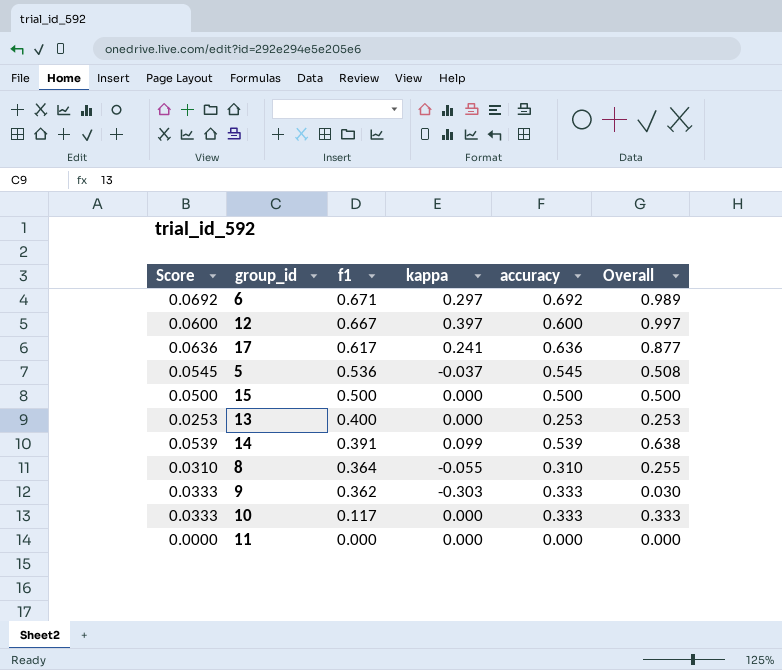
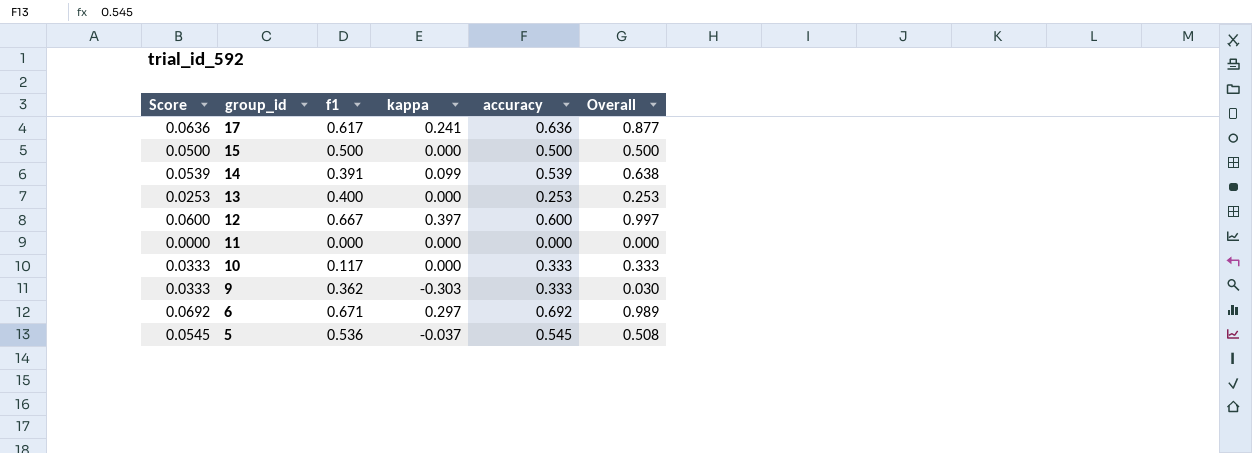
row order: f1 descending -> group_id descending
row 8: 0.0310 | 0.364 | -0.055 | 0.310 | 0.255 -> none

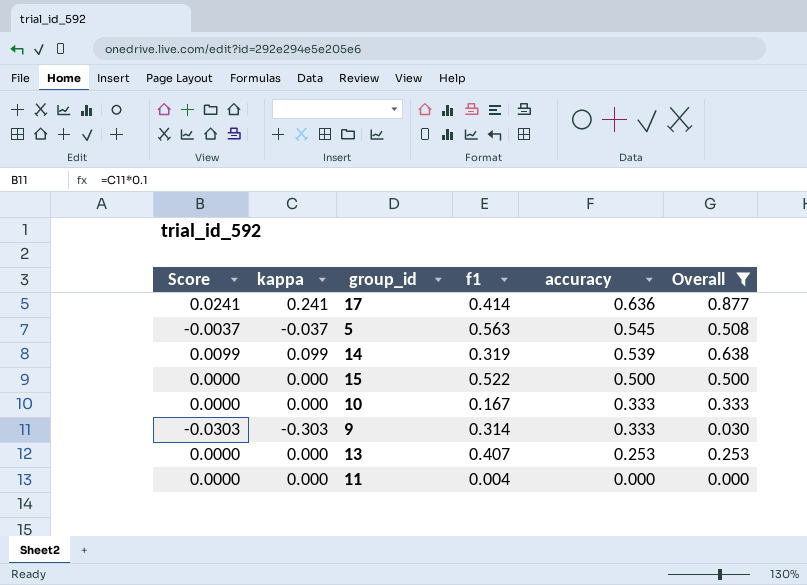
filter: none -> Overall <= 0.877
row order: group_id descending -> accuracy descending
column Score | formula: [accuracy] * 0.1 -> [kappa] * 0.1
column kappa | position: 4 -> 2
17 | f1: 0.617 -> 0.414
5 | f1: 0.536 -> 0.563
14 | f1: 0.391 -> 0.319
15 | f1: 0.500 -> 0.522
10 | f1: 0.117 -> 0.167
9 | f1: 0.362 -> 0.314
13 | f1: 0.400 -> 0.407
11 | f1: 0.000 -> 0.004

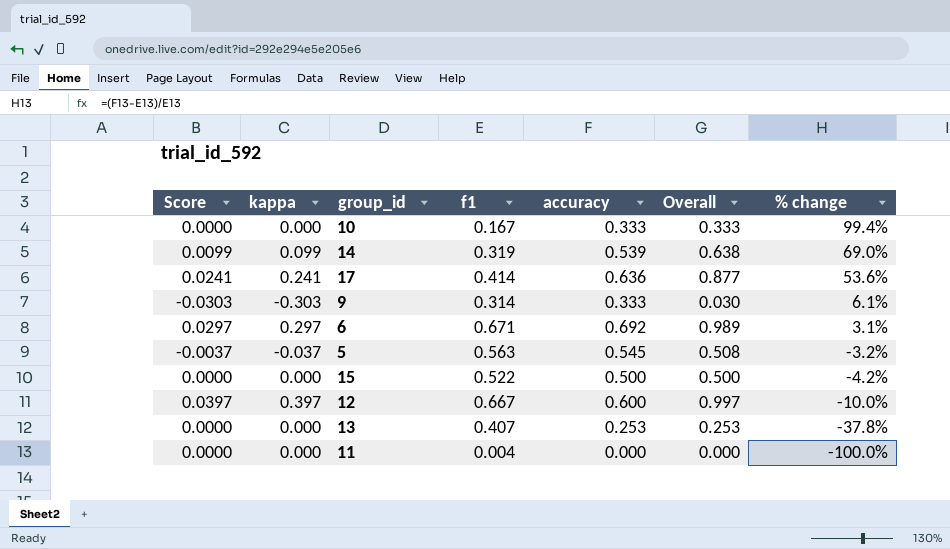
filter: Overall <= 0.877 -> none
row order: accuracy descending -> % change descending
column % change | formula: none -> ([accuracy] - [f1]) / [f1]

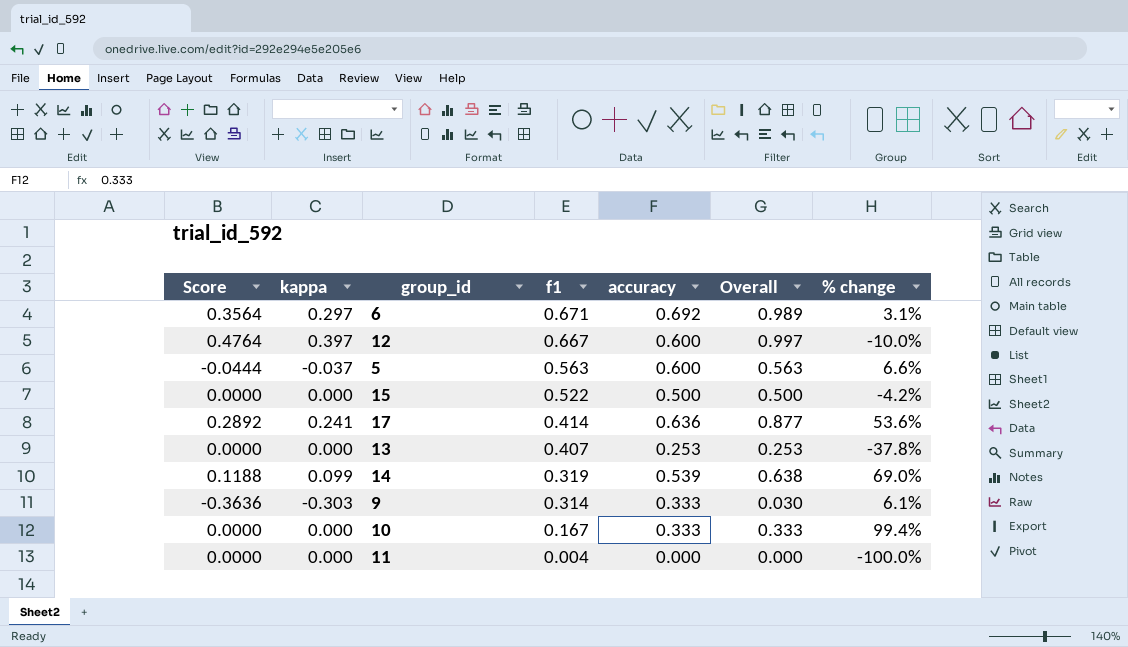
row order: % change descending -> f1 descending
column Score | formula: [kappa] * 0.1 -> [kappa] * 1.2
5 | accuracy: 0.545 -> 0.600
5 | Overall: 0.508 -> 0.563
5 | % change: -3.2% -> 6.6%

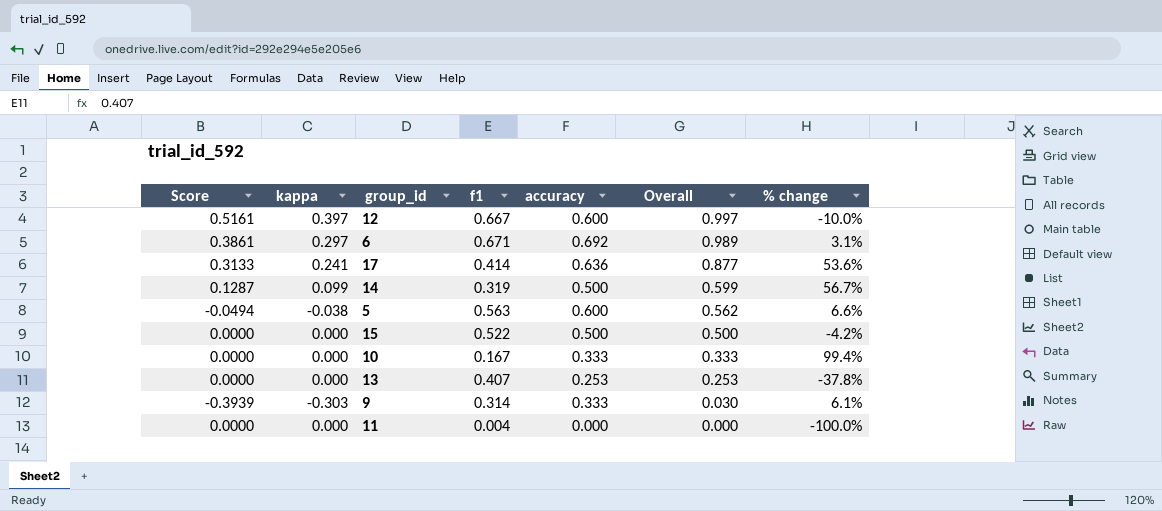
row order: f1 descending -> Overall descending
column Score | formula: [kappa] * 1.2 -> [kappa] * 1.3
14 | accuracy: 0.539 -> 0.500
14 | Overall: 0.638 -> 0.599
14 | % change: 69.0% -> 56.7%
5 | kappa: -0.037 -> -0.038
5 | Overall: 0.563 -> 0.562

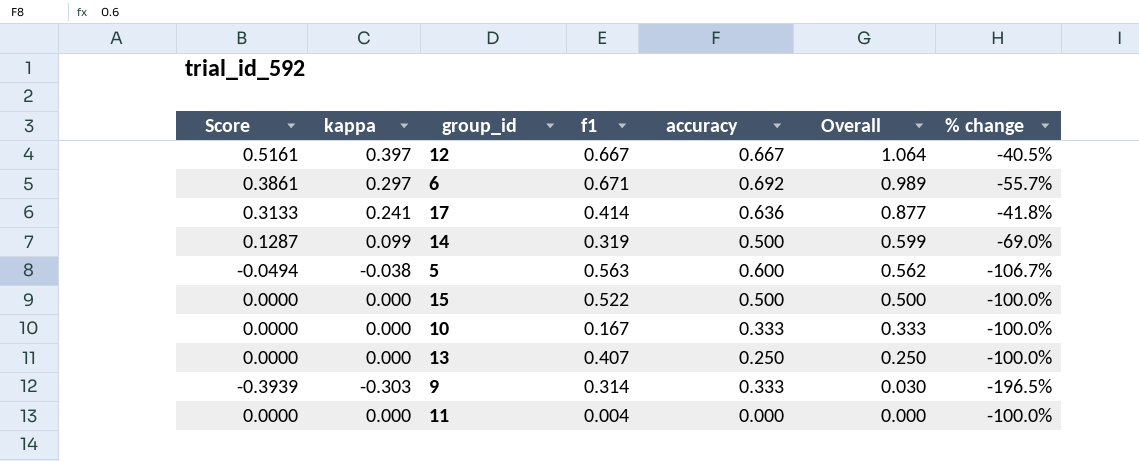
column % change | formula: ([accuracy] - [f1]) / [f1] -> ([kappa] - [f1]) / [f1]
12 | accuracy: 0.600 -> 0.667
12 | Overall: 0.997 -> 1.064
13 | accuracy: 0.253 -> 0.250
13 | Overall: 0.253 -> 0.250

